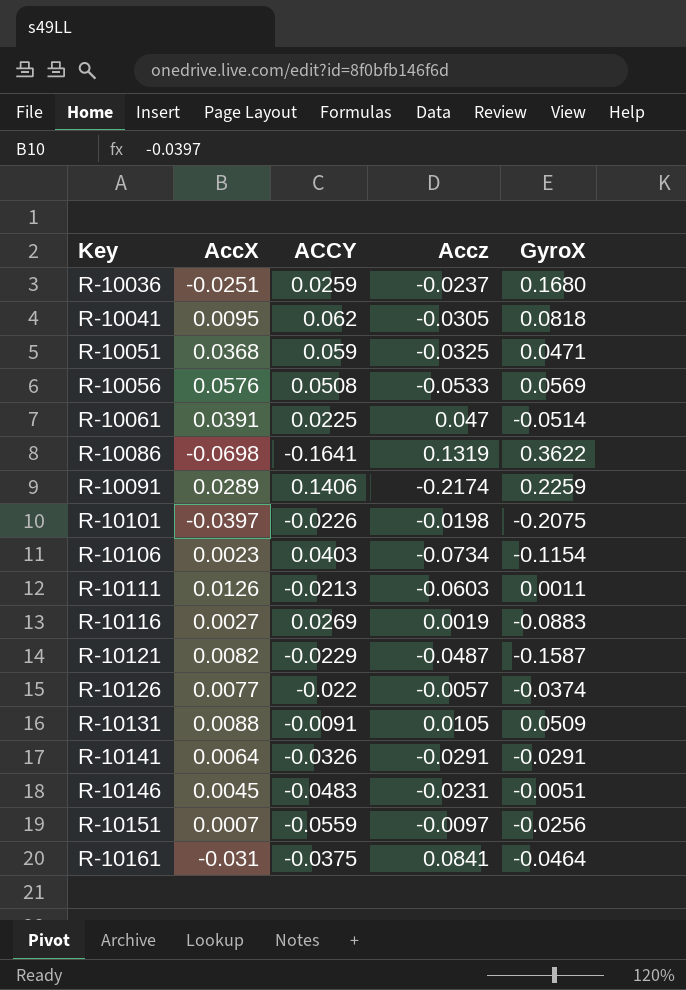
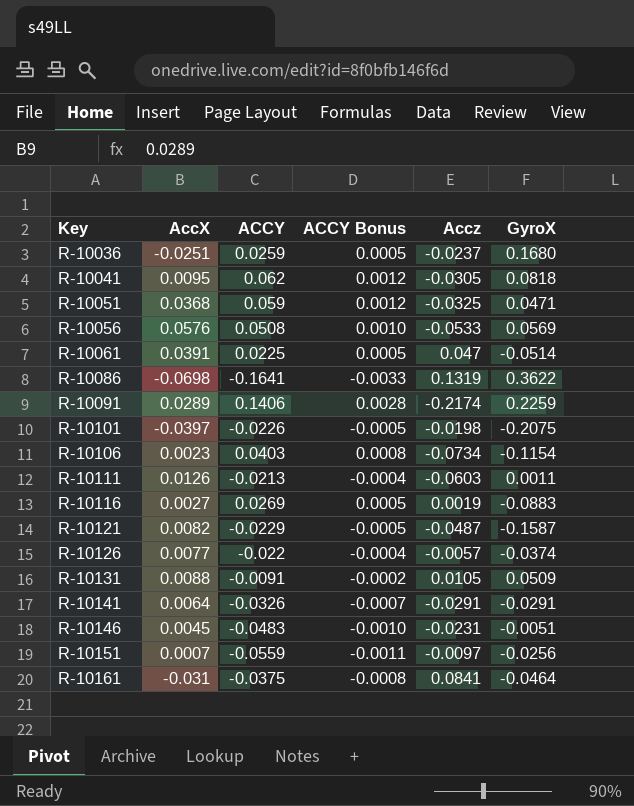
column ACCY Bonus | formula: none -> [ACCY] * 0.02

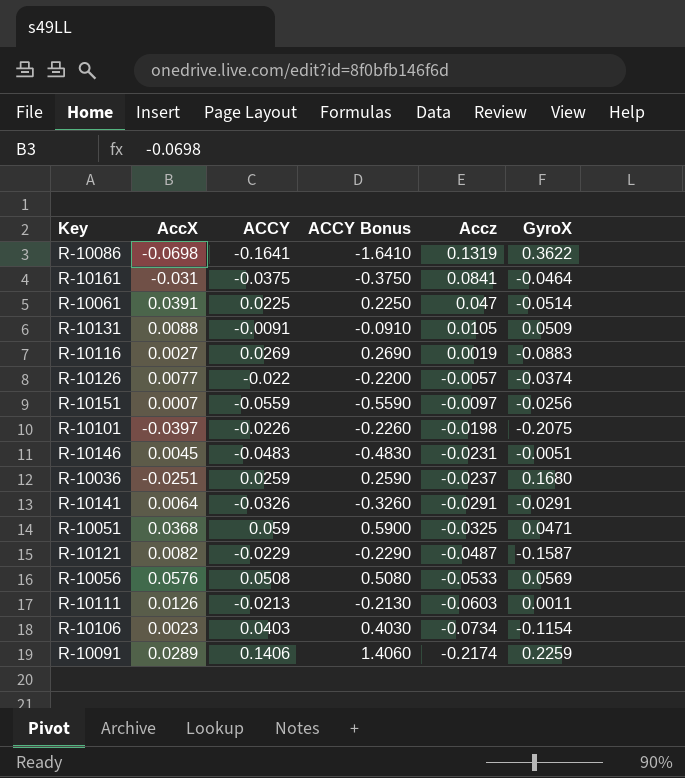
row order: Key ascending -> Accz descending
column ACCY Bonus | formula: [ACCY] * 0.02 -> [ACCY] * 10
row R-10041: 0.0095 | 0.062 | 0.0012 | -0.0305 | 0.0818 -> none

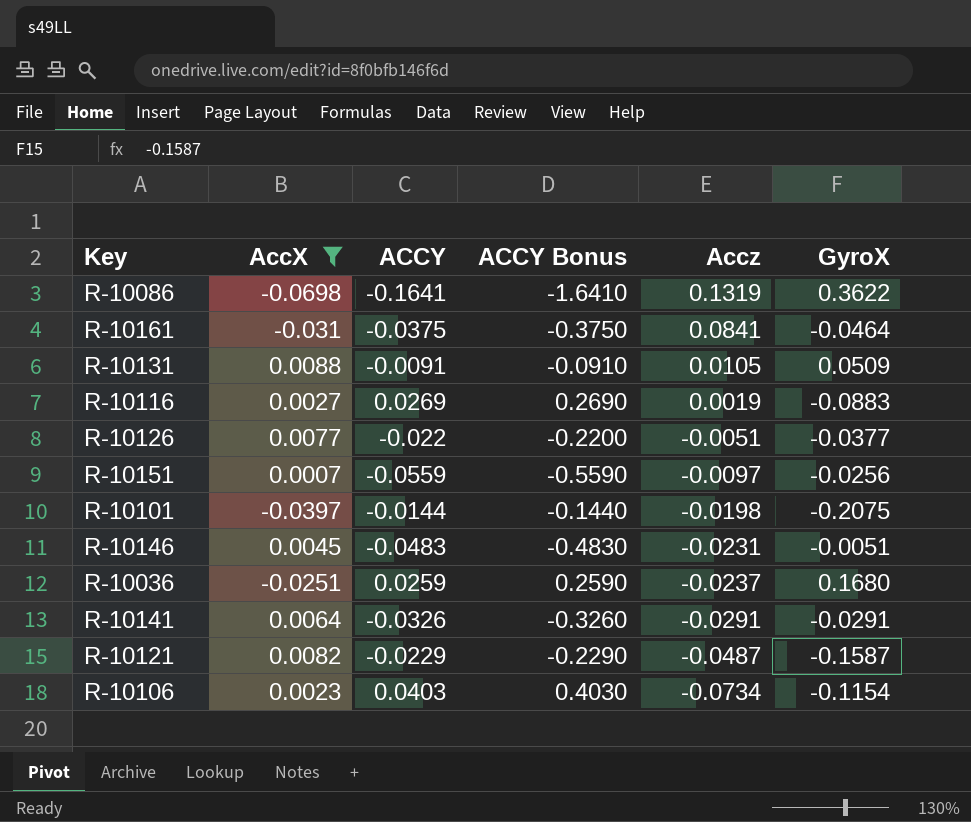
filter: none -> AccX <= 0.0088
R-10126 | Accz: -0.0057 -> -0.0051
R-10126 | GyroX: -0.0374 -> -0.0377
R-10101 | ACCY: -0.0226 -> -0.0144
R-10101 | ACCY Bonus: -0.2260 -> -0.1440

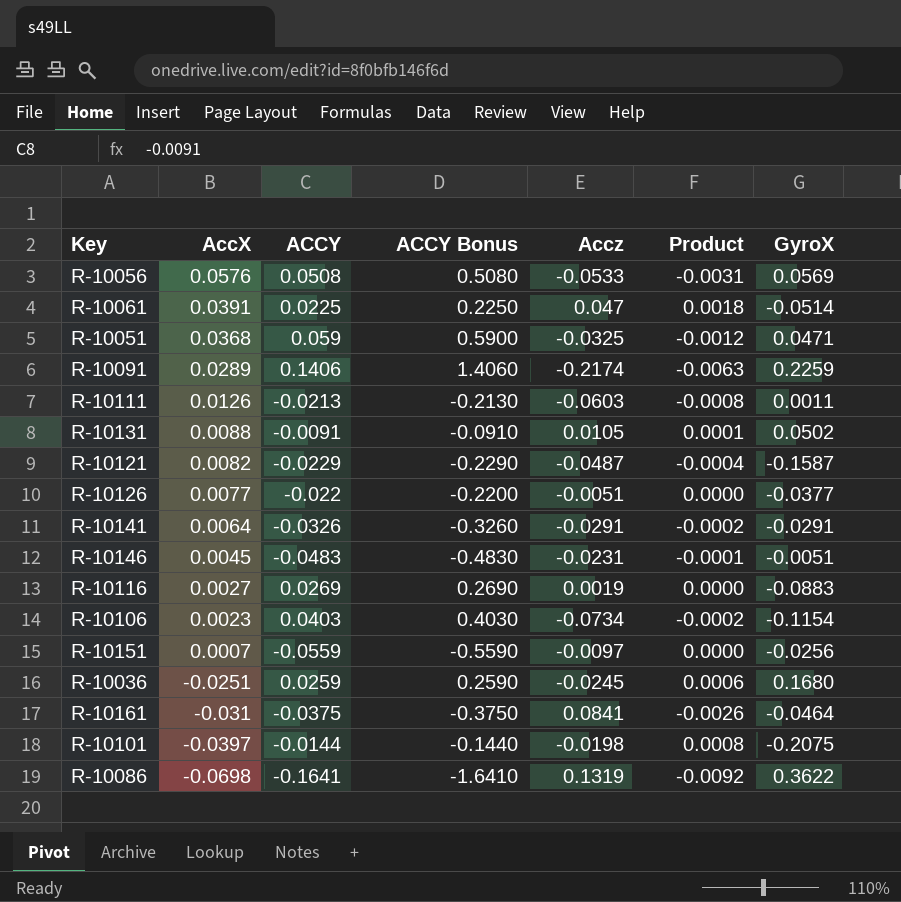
filter: AccX <= 0.0088 -> none
row order: Accz descending -> AccX descending
column Product | formula: none -> [AccX] * [Accz]
R-10131 | GyroX: 0.0509 -> 0.0502
R-10036 | Accz: -0.0237 -> -0.0245

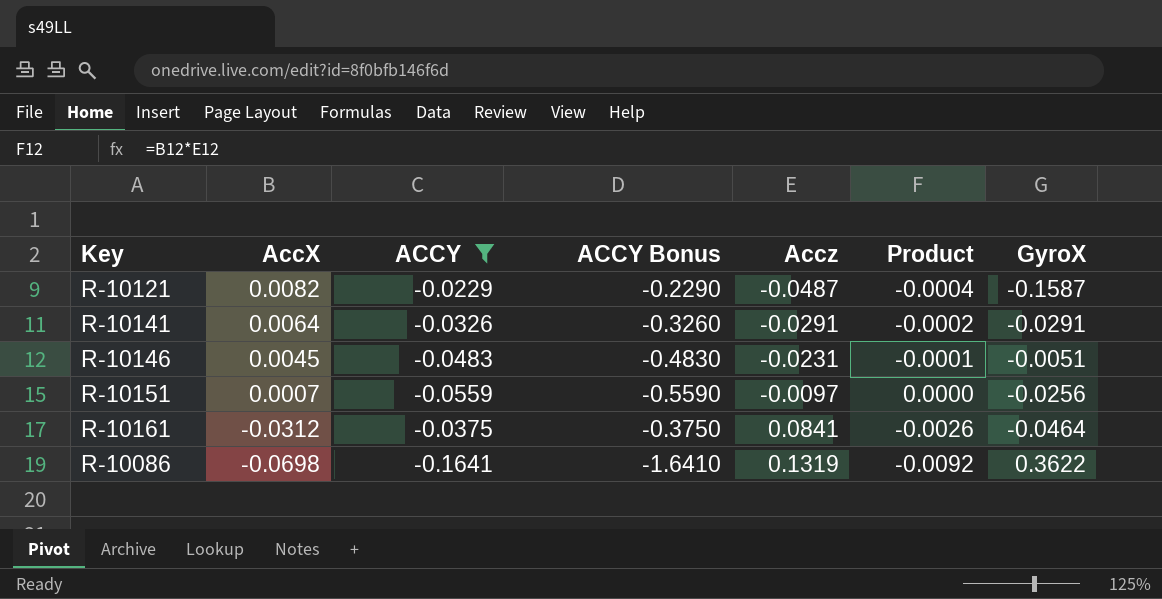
filter: none -> ACCY <= -0.0229
R-10161 | AccX: -0.031 -> -0.0312

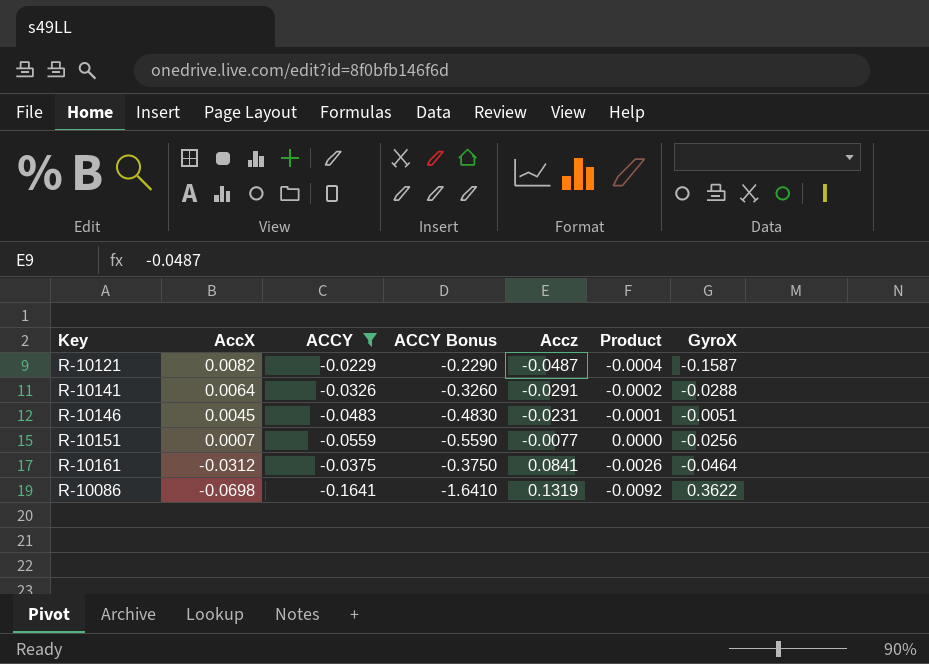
R-10141 | GyroX: -0.0291 -> -0.0288
R-10151 | Accz: -0.0097 -> -0.0077

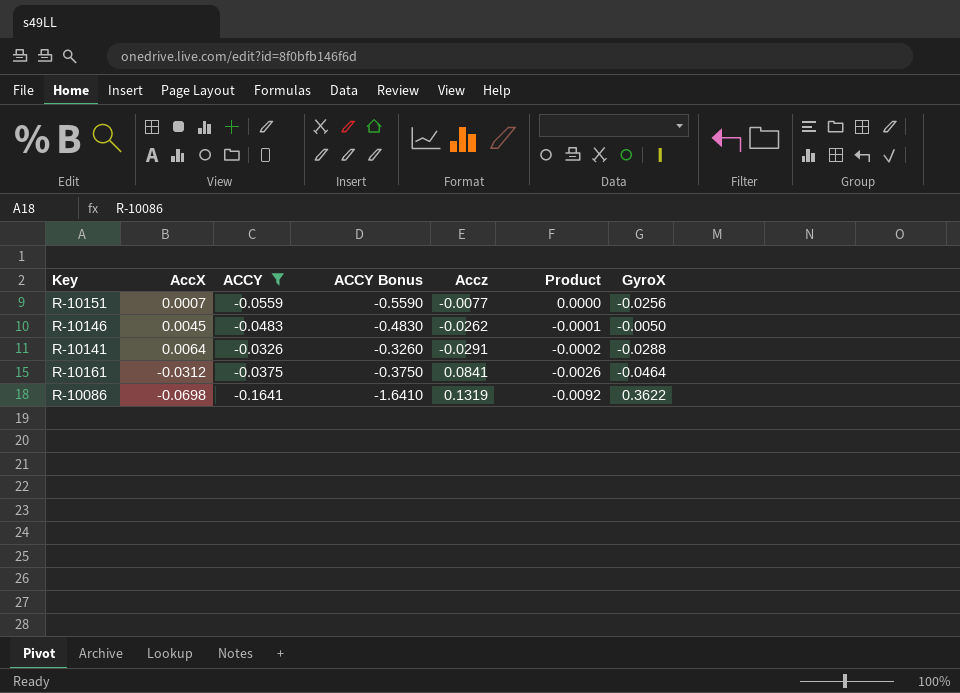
row order: AccX descending -> Product descending
row R-10121: 0.0082 | -0.0229 | -0.2290 | -0.0487 | -0.0004 | -0.1587 -> none
R-10146 | Accz: -0.0231 -> -0.0262
R-10146 | GyroX: -0.0051 -> -0.0050

